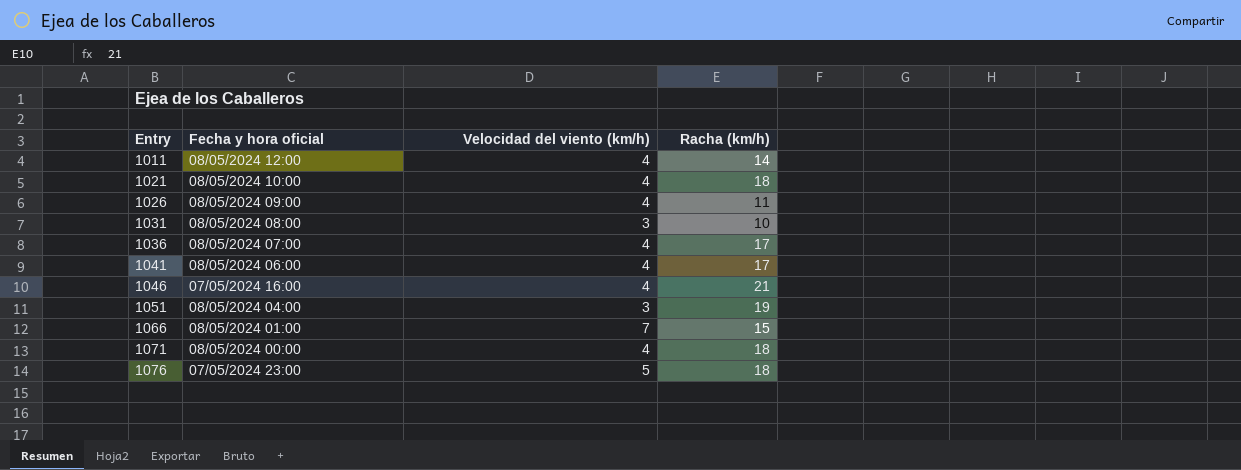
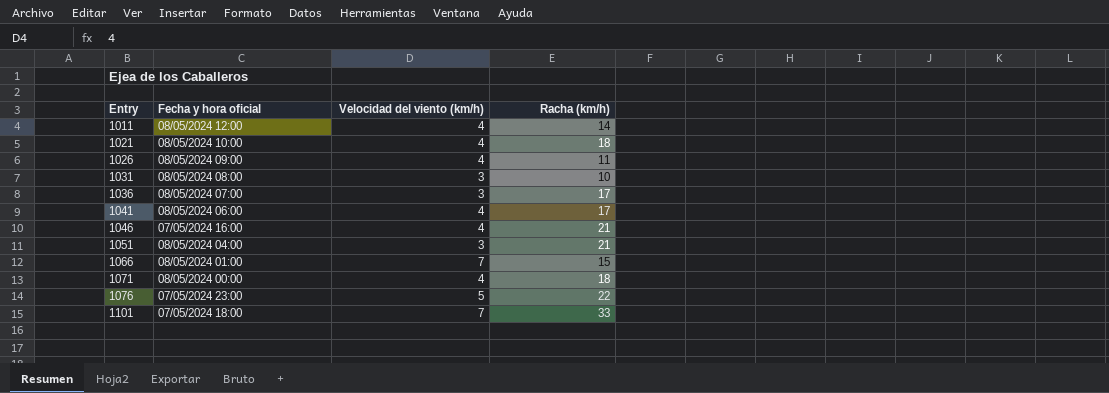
1036 | Velocidad del viento (km/h): 4 -> 3
1051 | Racha (km/h): 19 -> 21
1076 | Racha (km/h): 18 -> 22
row 1101: none -> 07/05/2024 18:00 | 7 | 33

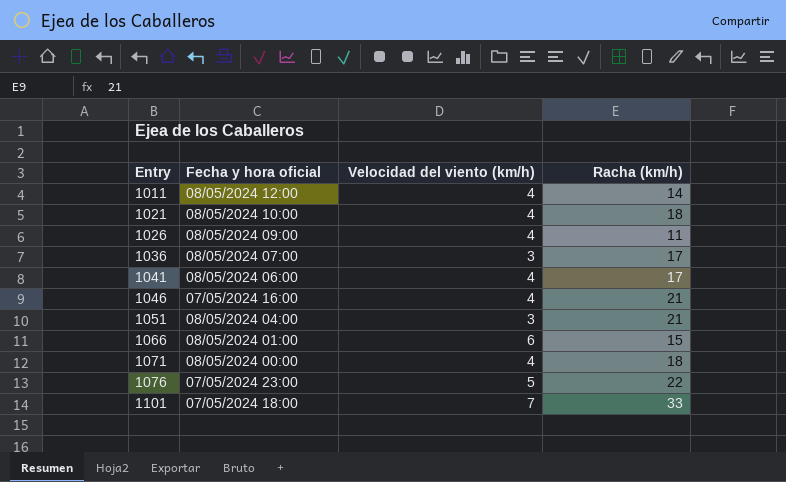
row 1031: 08/05/2024 08:00 | 3 | 10 -> none
1066 | Velocidad del viento (km/h): 7 -> 6

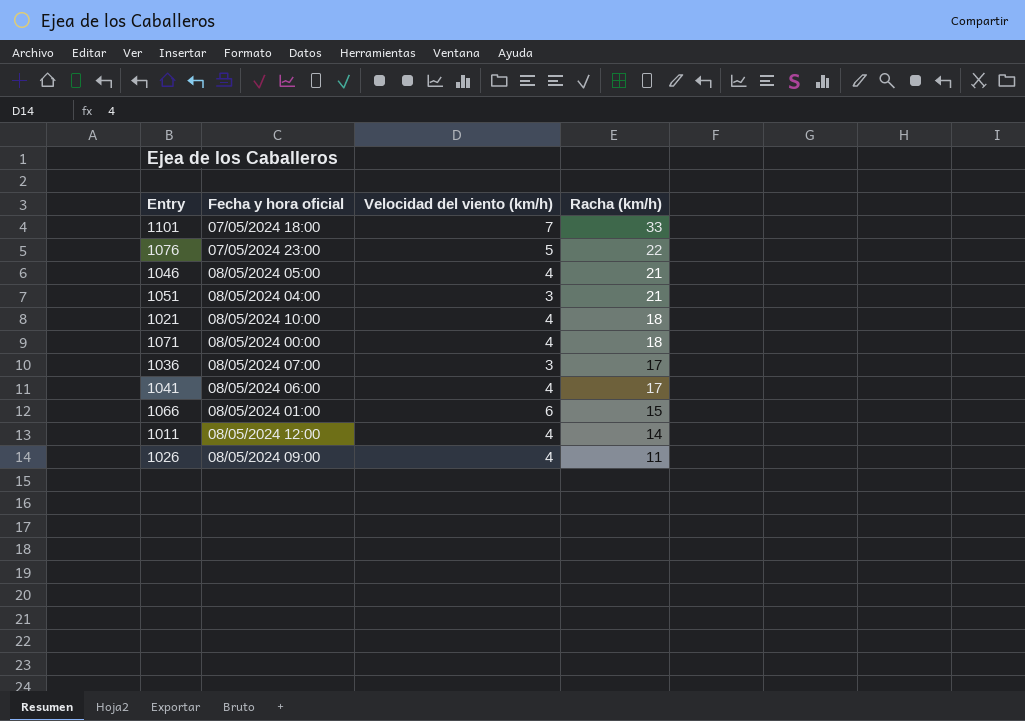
row order: Entry ascending -> Racha (km/h) descending
1046 | Fecha y hora oficial: 07/05/2024 16:00 -> 08/05/2024 05:00

